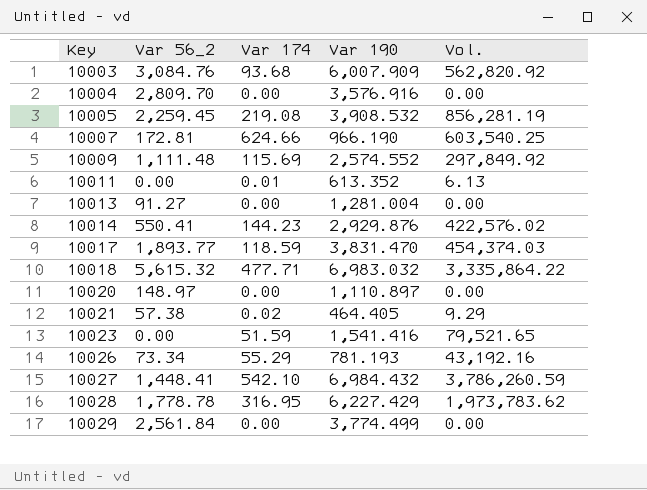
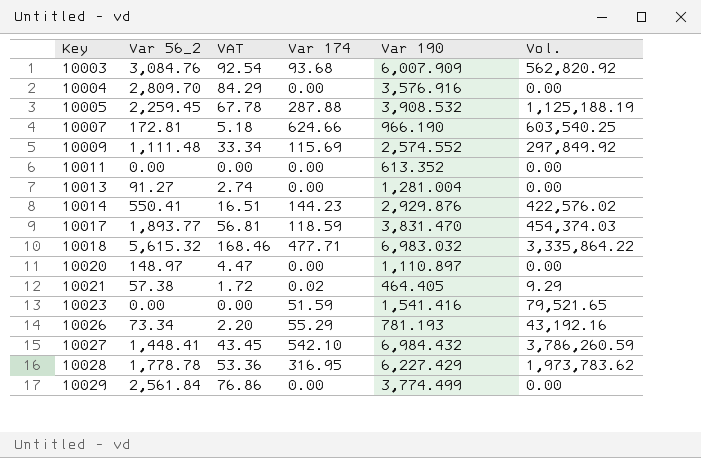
column VAT | formula: none -> [Var 56_2] * 0.03
10005 | Var 174: 219.08 -> 287.88
10005 | Vol.: 856,281.19 -> 1,125,188.19
10011 | Var 174: 0.01 -> 0.00
10011 | Vol.: 6.13 -> 0.00

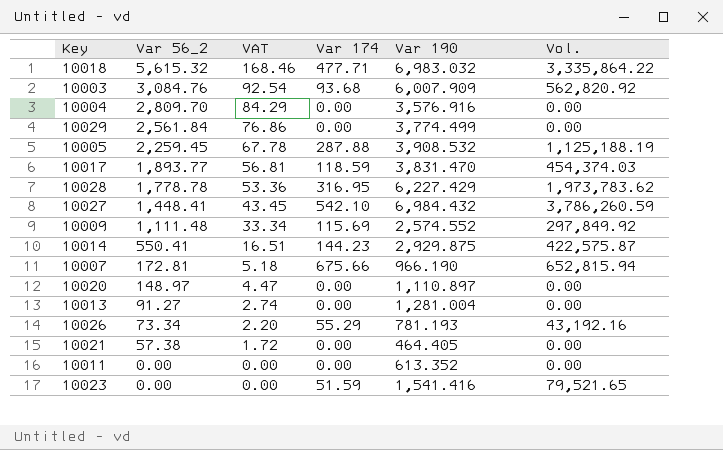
row order: Key ascending -> Var 56_2 descending
10014 | Var 190: 2,929.876 -> 2,929.875
10014 | Vol.: 422,576.02 -> 422,575.87
10007 | Var 174: 624.66 -> 675.66
10007 | Vol.: 603,540.25 -> 652,815.94
10021 | Var 174: 0.02 -> 0.00
10021 | Vol.: 9.29 -> 0.00

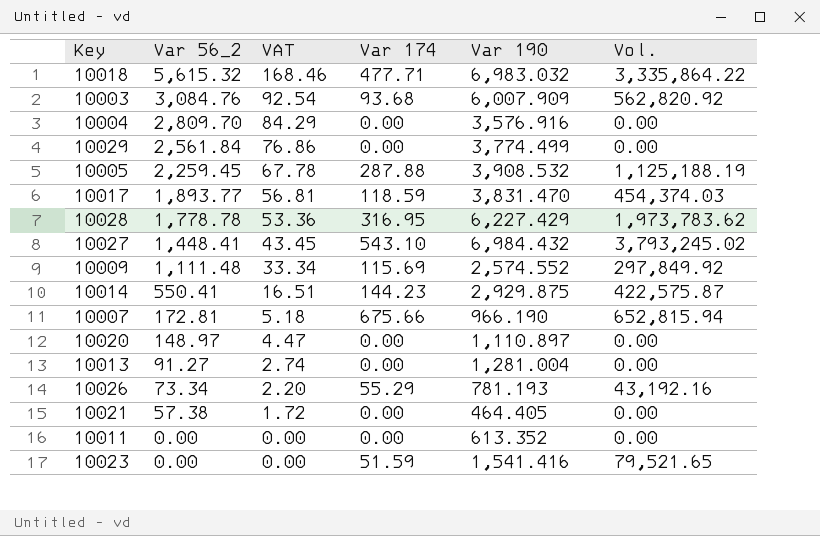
10027 | Var 174: 542.10 -> 543.10
10027 | Vol.: 3,786,260.59 -> 3,793,245.02

